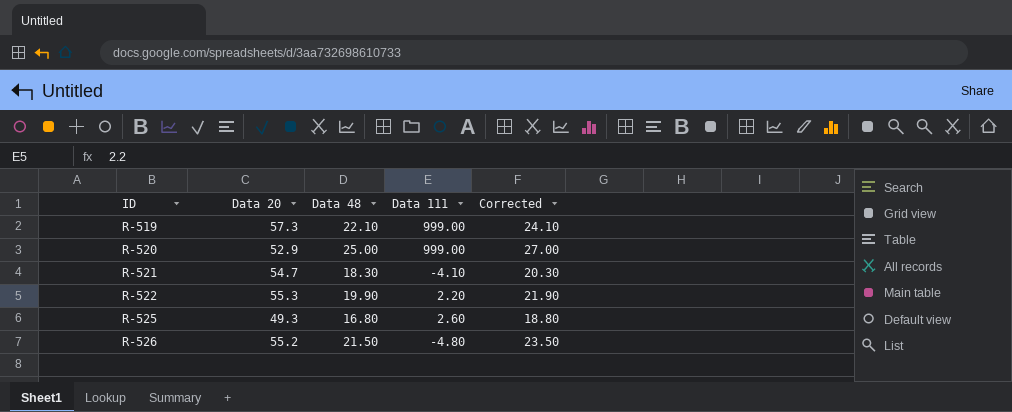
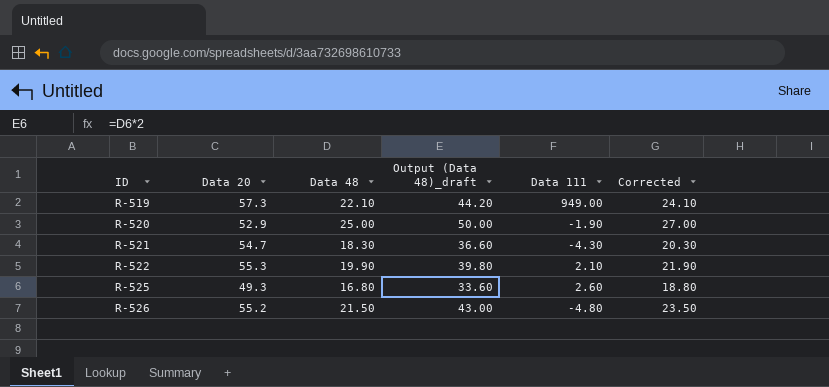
column Output (Data 48)_draft | formula: none -> [Data 48] * 2
R-519 | Data 111: 999.00 -> 949.00
R-520 | Data 111: 999.00 -> -1.90
R-521 | Data 111: -4.10 -> -4.30
R-522 | Data 111: 2.20 -> 2.10

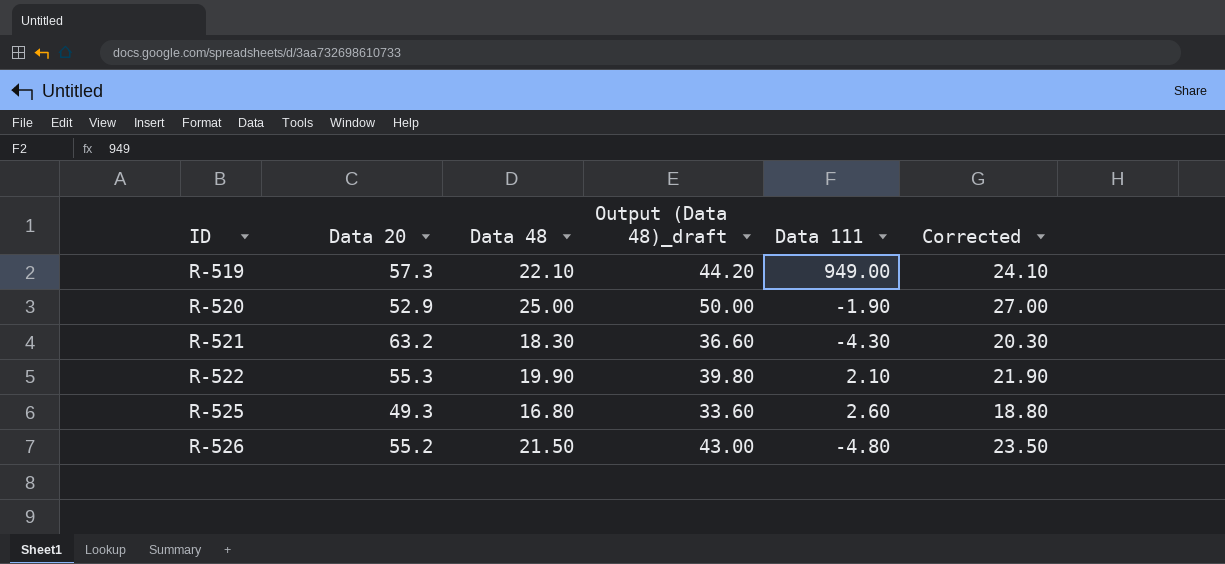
R-521 | Data 20: 54.7 -> 63.2

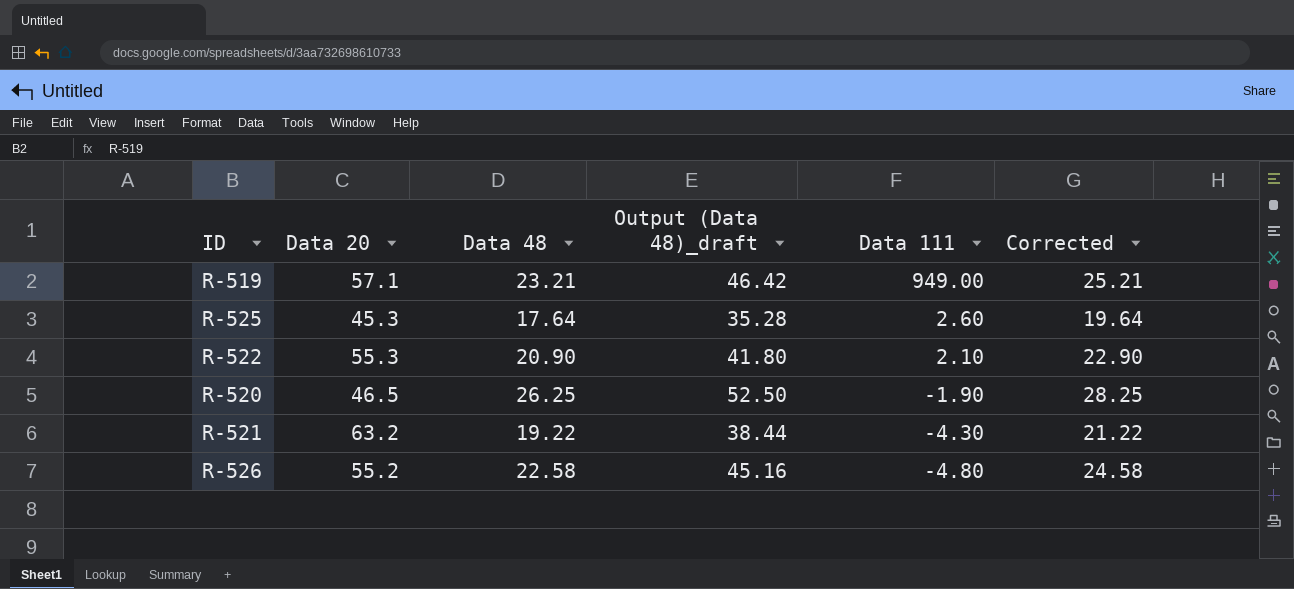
row order: ID ascending -> Data 111 descending
R-519 | Data 20: 57.3 -> 57.1
R-519 | Data 48: 22.10 -> 23.21
R-519 | Output (Data 48)_draft: 44.20 -> 46.42
R-519 | Corrected: 24.10 -> 25.21
R-525 | Data 20: 49.3 -> 45.3
R-525 | Data 48: 16.80 -> 17.64
R-525 | Output (Data 48)_draft: 33.60 -> 35.28
R-525 | Corrected: 18.80 -> 19.64
R-522 | Data 48: 19.90 -> 20.90
R-522 | Output (Data 48)_draft: 39.80 -> 41.80
R-522 | Corrected: 21.90 -> 22.90
R-520 | Data 20: 52.9 -> 46.5
R-520 | Data 48: 25.00 -> 26.25
R-520 | Output (Data 48)_draft: 50.00 -> 52.50
R-520 | Corrected: 27.00 -> 28.25
R-521 | Data 48: 18.30 -> 19.22
R-521 | Output (Data 48)_draft: 36.60 -> 38.44
R-521 | Corrected: 20.30 -> 21.22
R-526 | Data 48: 21.50 -> 22.58
R-526 | Output (Data 48)_draft: 43.00 -> 45.16
R-526 | Corrected: 23.50 -> 24.58

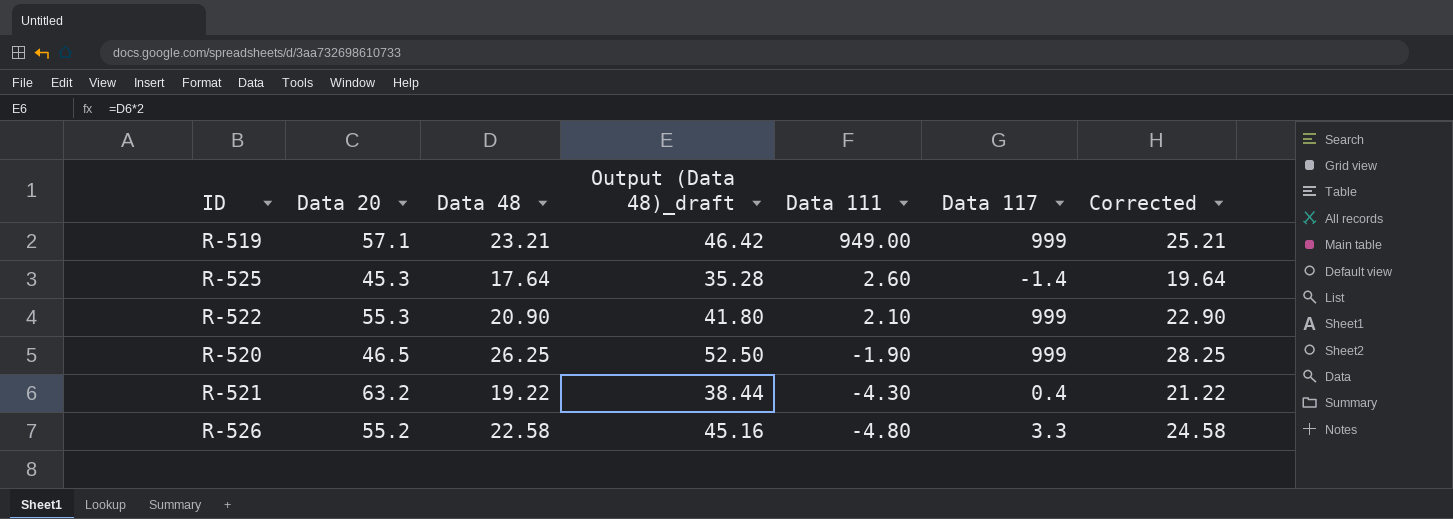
column Data 117 | position: none -> 6

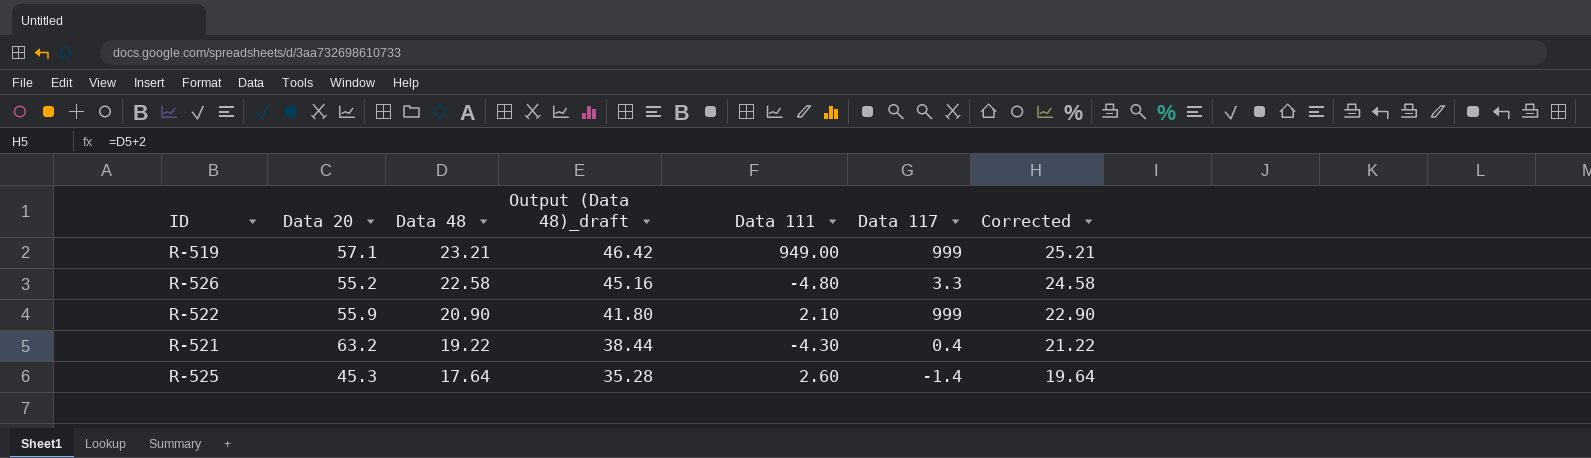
row order: Data 111 descending -> Data 48 descending
row R-520: 46.5 | 26.25 | 52.50 | -1.90 | 999 | 28.25 -> none
R-522 | Data 20: 55.3 -> 55.9

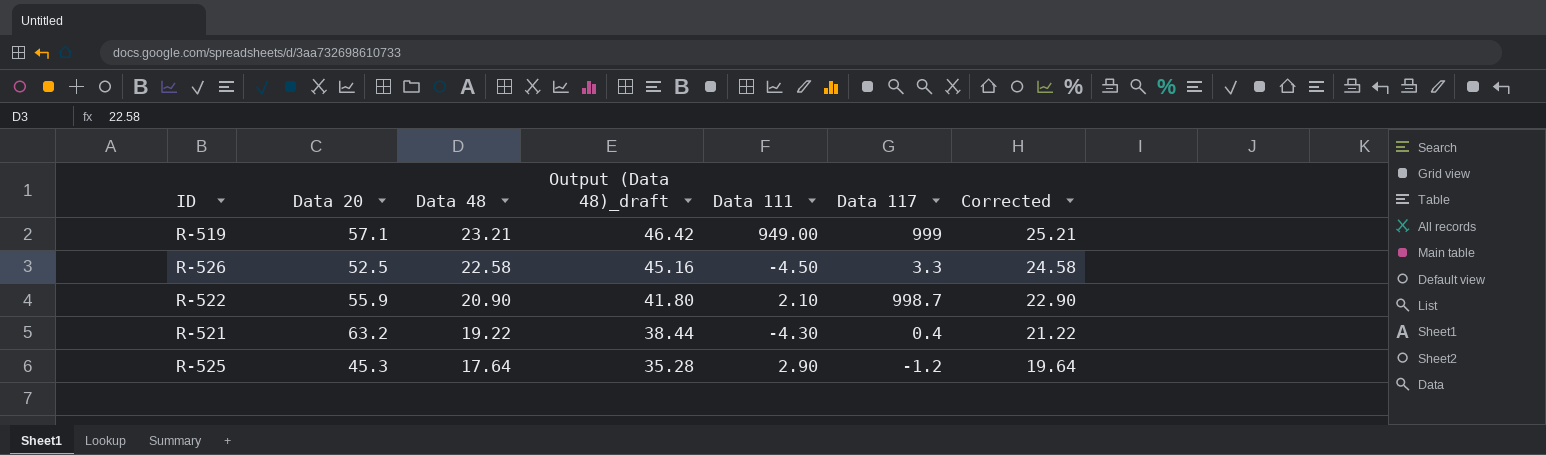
R-526 | Data 20: 55.2 -> 52.5
R-526 | Data 111: -4.80 -> -4.50
R-522 | Data 117: 999 -> 998.7
R-525 | Data 111: 2.60 -> 2.90
R-525 | Data 117: -1.4 -> -1.2

